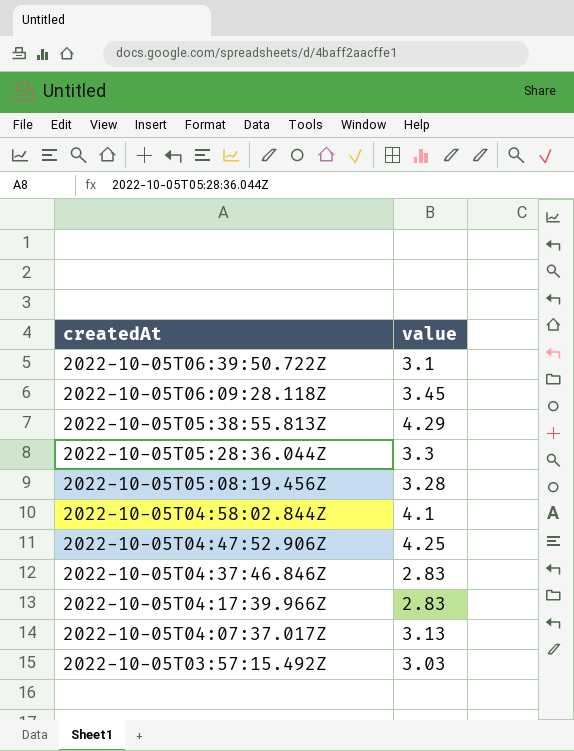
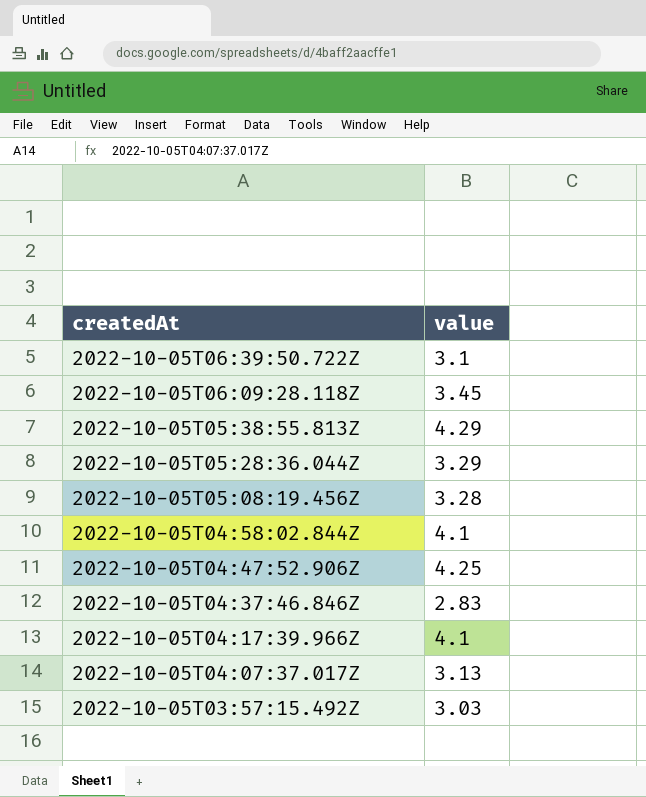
2022-10-05T05:28:36.044Z | value: 3.3 -> 3.29
2022-10-05T04:17:39.966Z | value: 2.83 -> 4.1

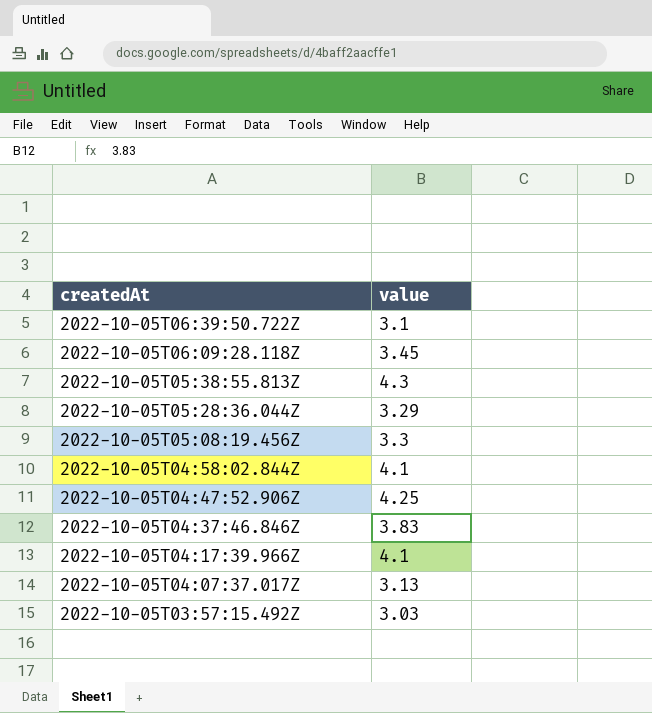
2022-10-05T05:38:55.813Z | value: 4.29 -> 4.3
2022-10-05T05:08:19.456Z | value: 3.28 -> 3.3
2022-10-05T04:37:46.846Z | value: 2.83 -> 3.83

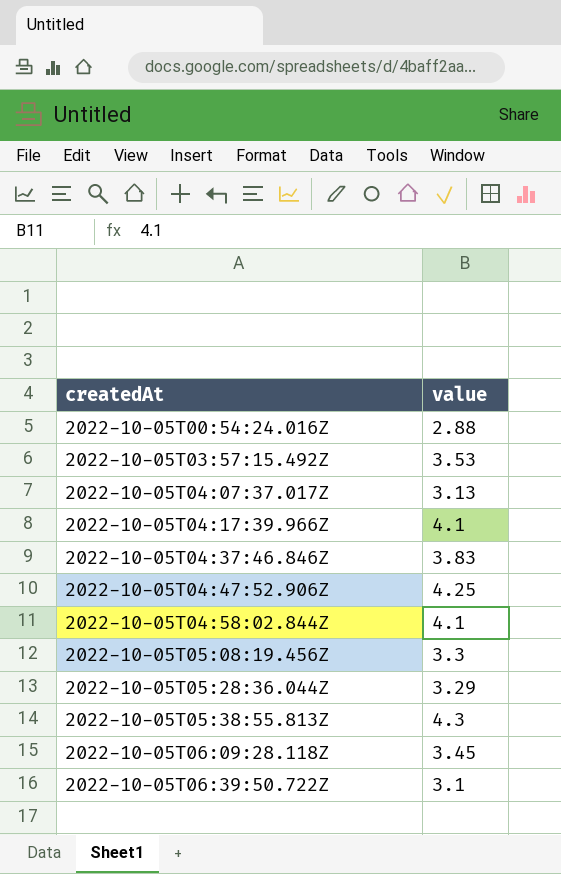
row order: createdAt descending -> createdAt ascending
row 2022-10-05T00:54:24.016Z: none -> 2.88
2022-10-05T03:57:15.492Z | value: 3.03 -> 3.53

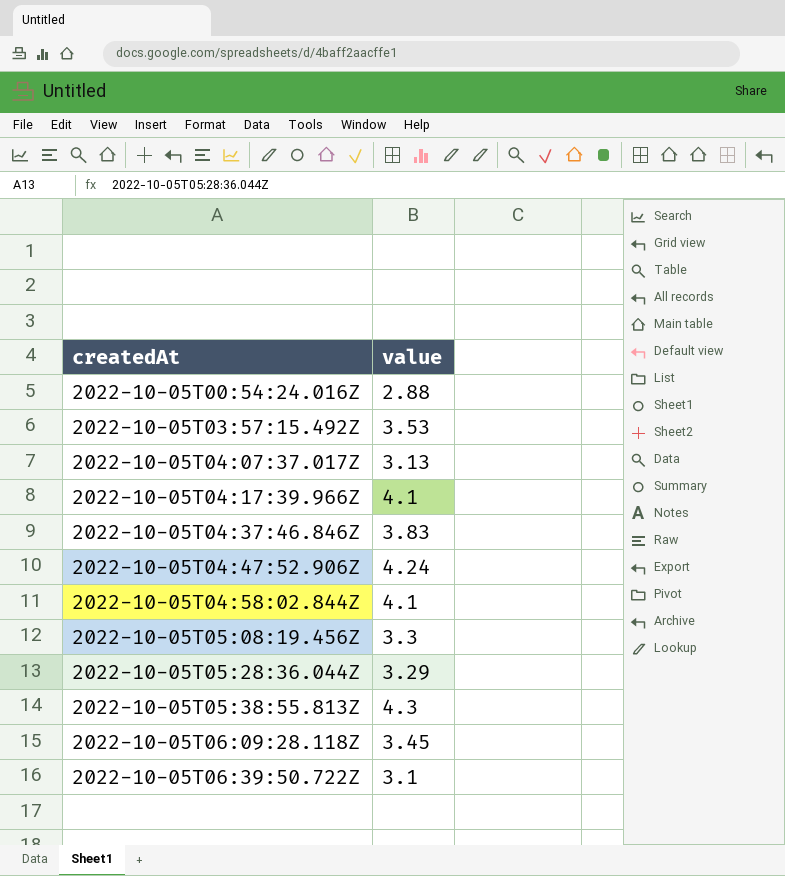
2022-10-05T04:47:52.906Z | value: 4.25 -> 4.24

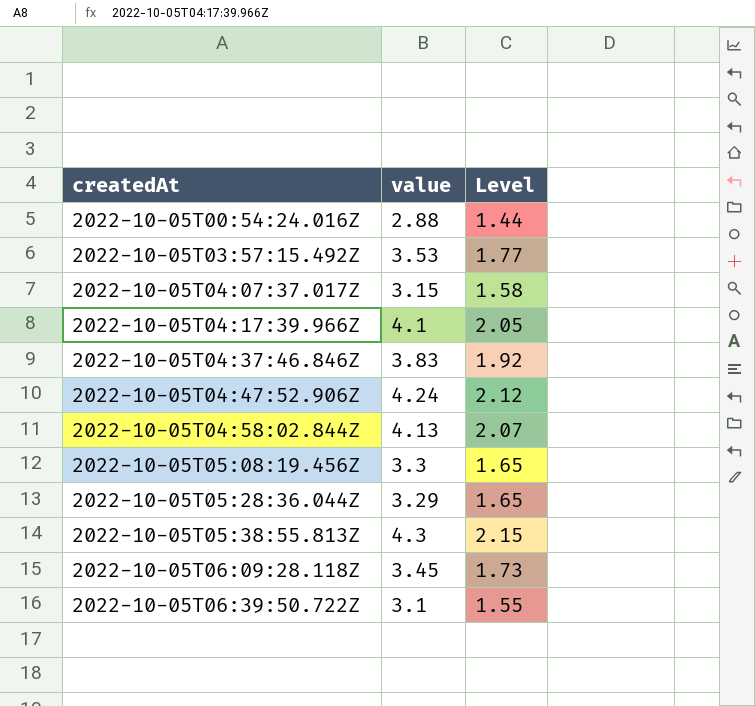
column Level | formula: none -> [value] * 0.5
2022-10-05T04:07:37.017Z | value: 3.13 -> 3.15
2022-10-05T04:58:02.844Z | value: 4.1 -> 4.13

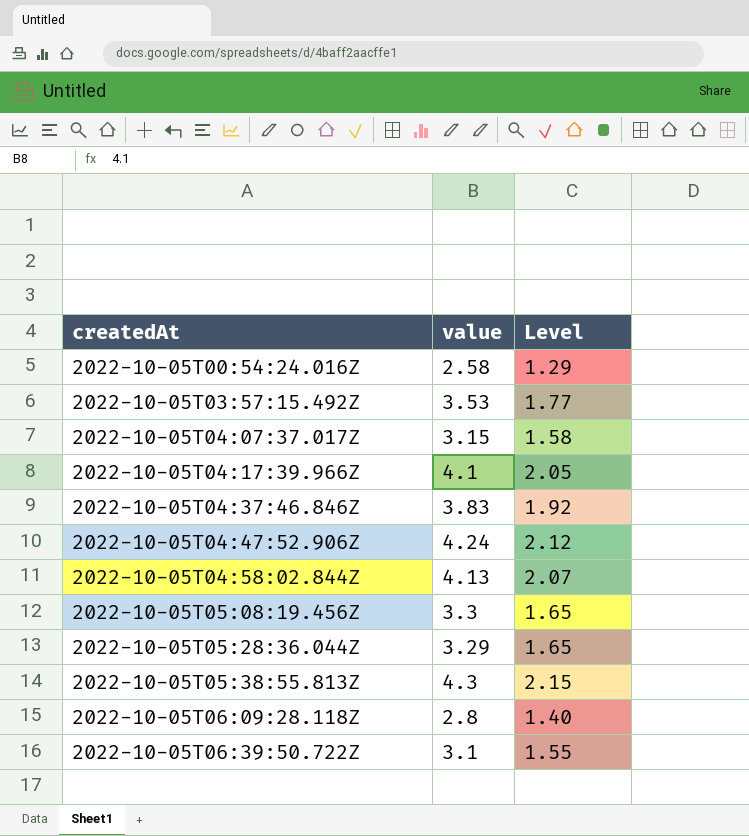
2022-10-05T00:54:24.016Z | value: 2.88 -> 2.58
2022-10-05T00:54:24.016Z | Level: 1.44 -> 1.29
2022-10-05T06:09:28.118Z | value: 3.45 -> 2.8
2022-10-05T06:09:28.118Z | Level: 1.73 -> 1.40

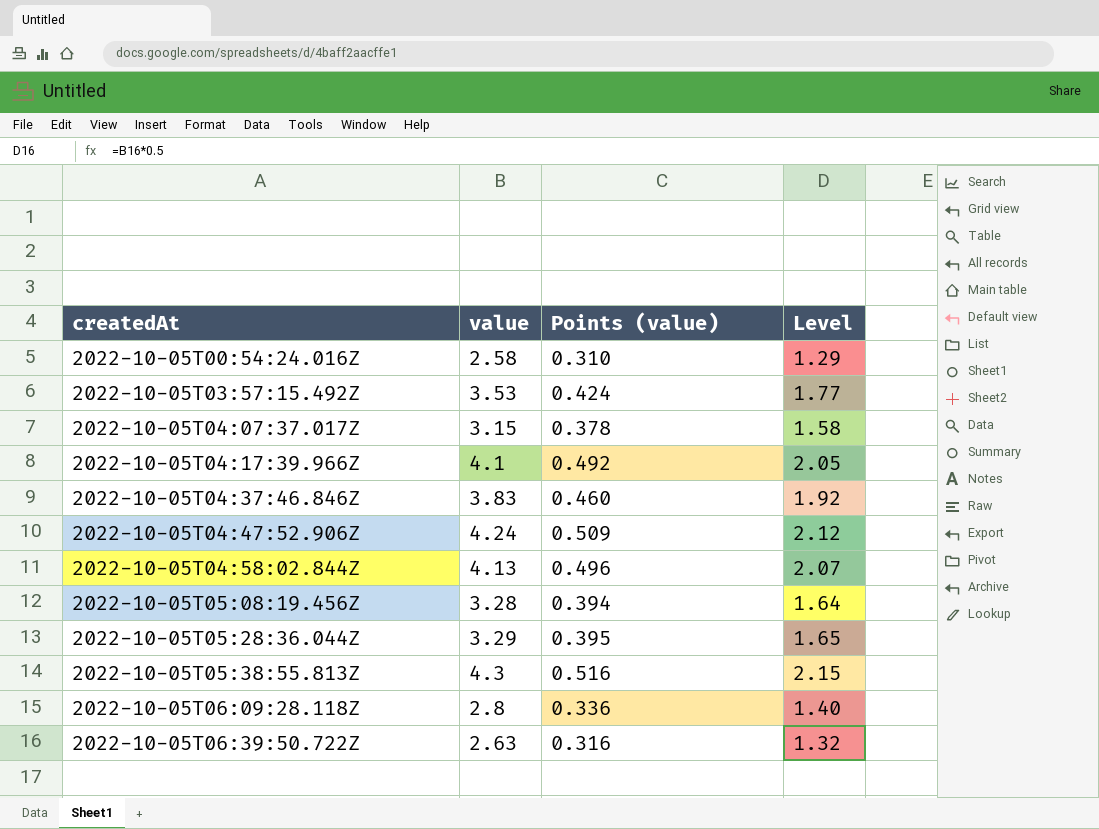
column Points (value) | formula: none -> [value] * 0.12
2022-10-05T05:08:19.456Z | value: 3.3 -> 3.28
2022-10-05T05:08:19.456Z | Level: 1.65 -> 1.64
2022-10-05T06:39:50.722Z | value: 3.1 -> 2.63
2022-10-05T06:39:50.722Z | Level: 1.55 -> 1.32

